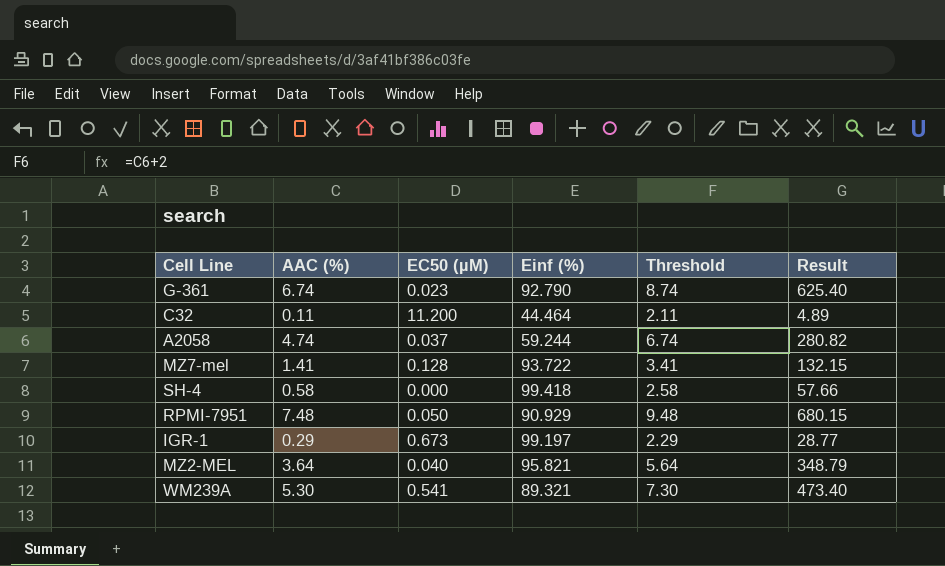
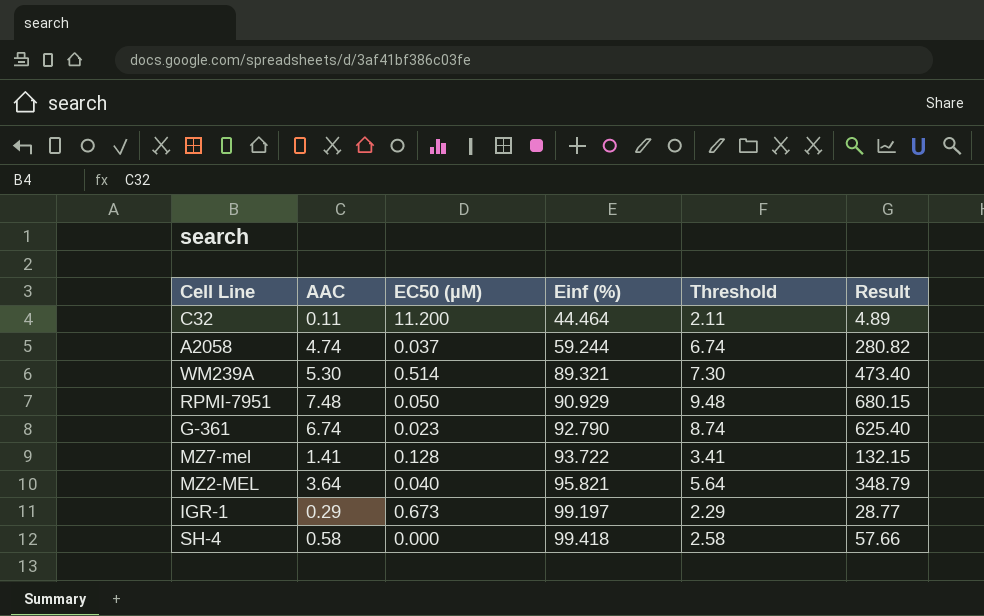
row order: none -> Einf (%) ascending
column name: AAC (%) -> AAC
WM239A | EC50 (µM): 0.541 -> 0.514

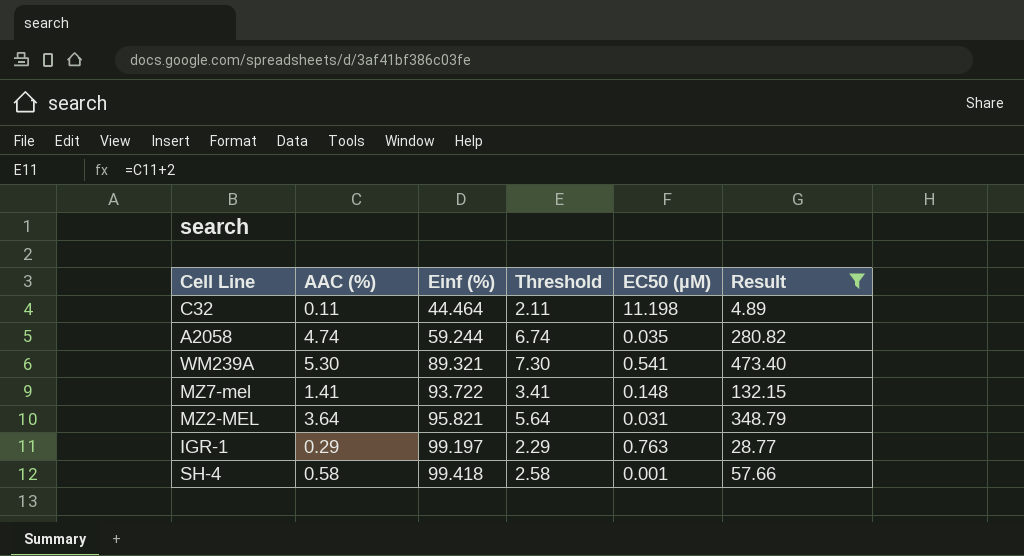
filter: none -> Result <= 473.40
column name: AAC -> AAC (%)
column EC50 (µM) | position: 3 -> 5
C32 | EC50 (µM): 11.200 -> 11.198
A2058 | EC50 (µM): 0.037 -> 0.035
WM239A | EC50 (µM): 0.514 -> 0.541
MZ7-mel | EC50 (µM): 0.128 -> 0.148
MZ2-MEL | EC50 (µM): 0.040 -> 0.031
IGR-1 | EC50 (µM): 0.673 -> 0.763
SH-4 | EC50 (µM): 0.000 -> 0.001

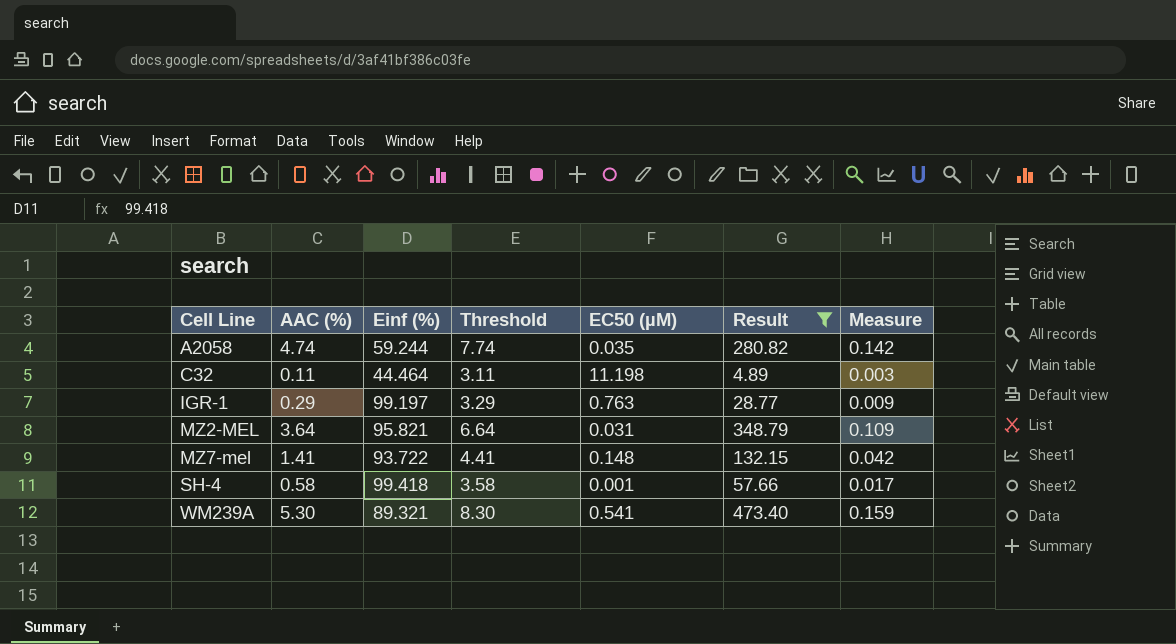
row order: Einf (%) ascending -> Cell Line ascending
column Threshold | formula: [AAC (%)] + 2 -> [AAC (%)] + 3
column Measure | formula: none -> [AAC (%)] * 0.03

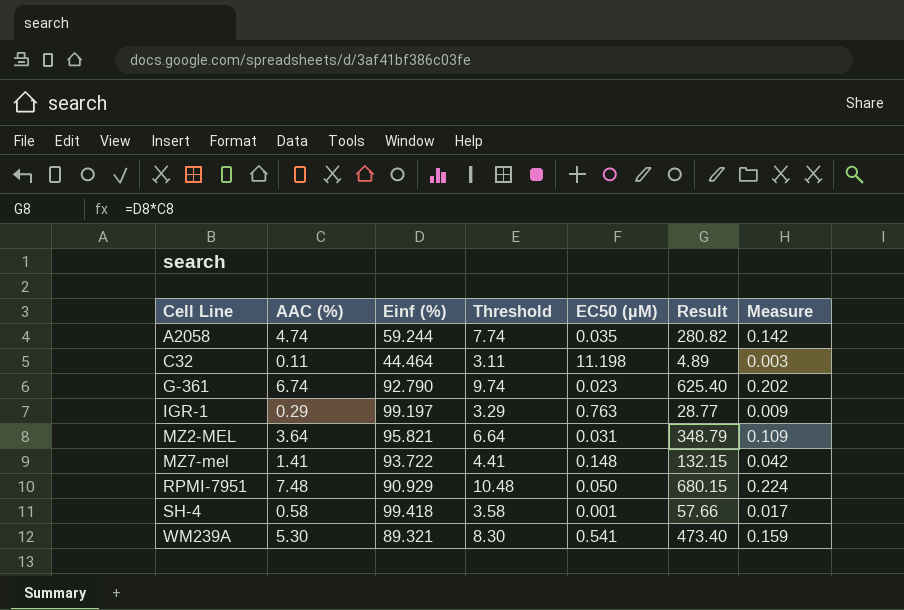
filter: Result <= 473.40 -> none

